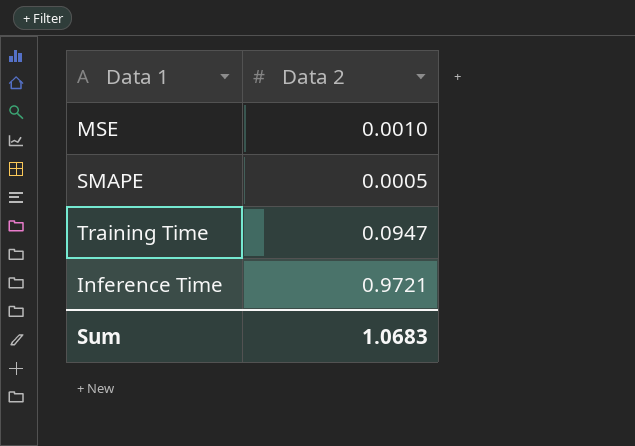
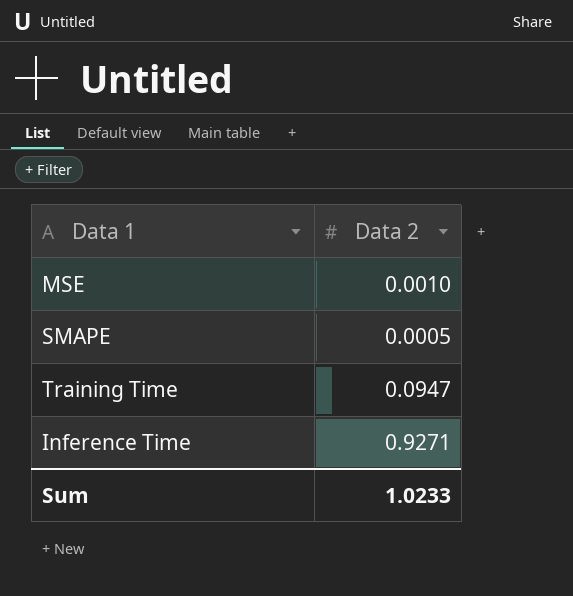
Inference Time | Data 2: 0.9721 -> 0.9271
Sum | Data 2: 1.0683 -> 1.0233

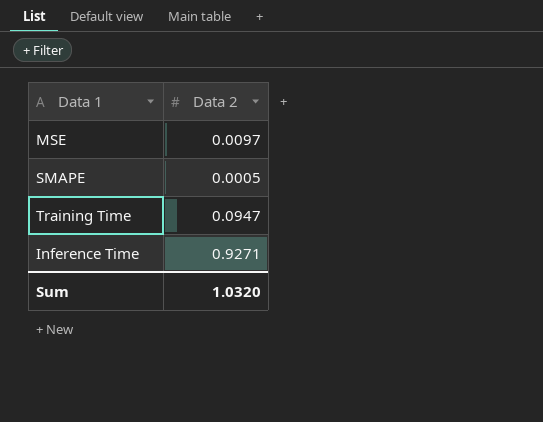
MSE | Data 2: 0.0010 -> 0.0097
Sum | Data 2: 1.0233 -> 1.0320

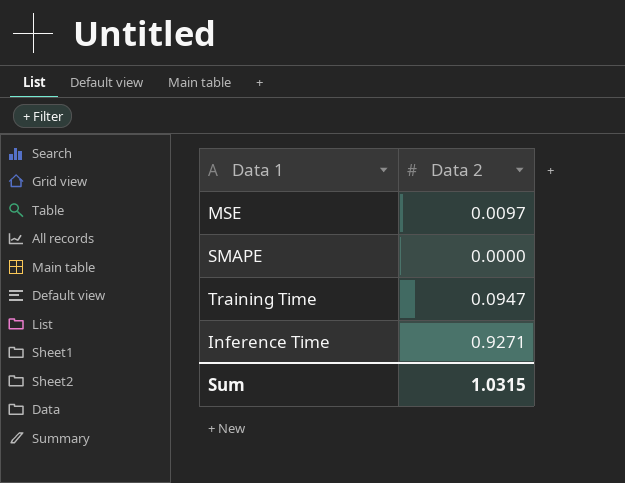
SMAPE | Data 2: 0.0005 -> 0.0000
Sum | Data 2: 1.0320 -> 1.0315

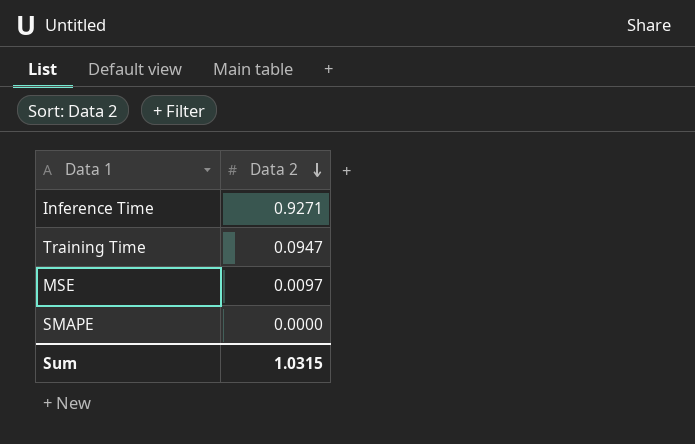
row order: none -> Data 2 descending

